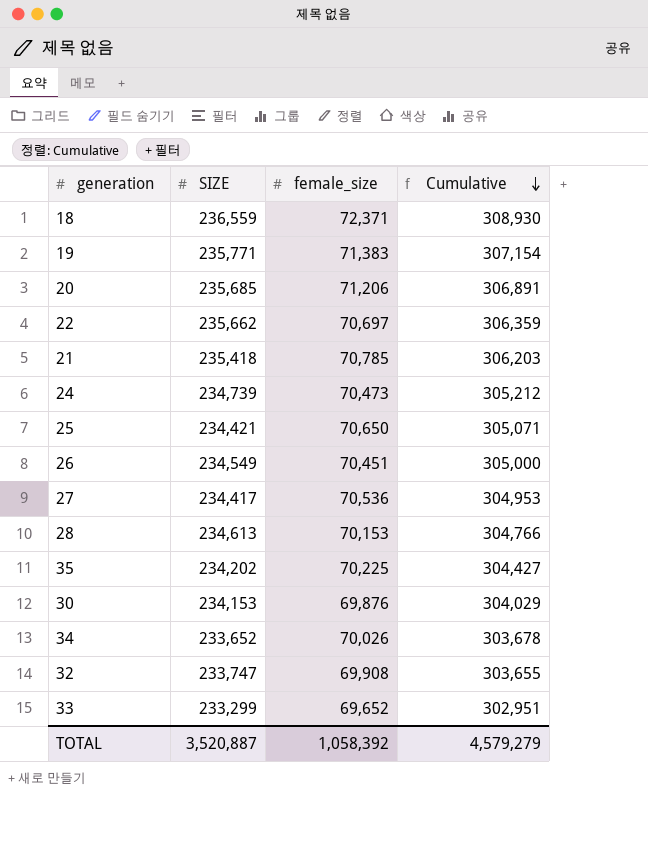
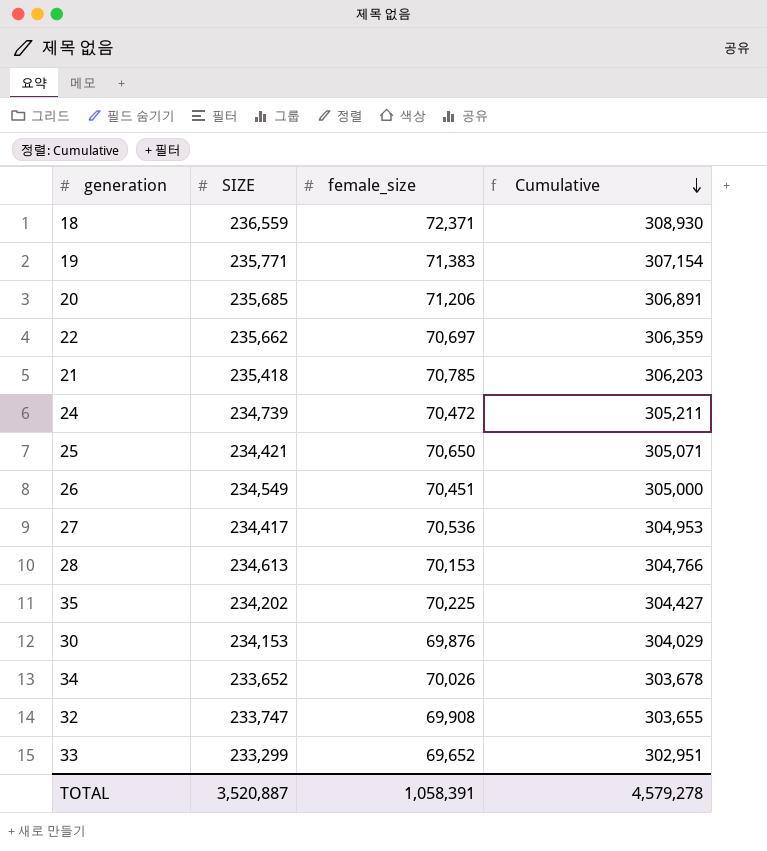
24 | female_size: 70,473 -> 70,472
24 | Cumulative: 305,212 -> 305,211
TOTAL | female_size: 1,058,392 -> 1,058,391
TOTAL | Cumulative: 4,579,279 -> 4,579,278

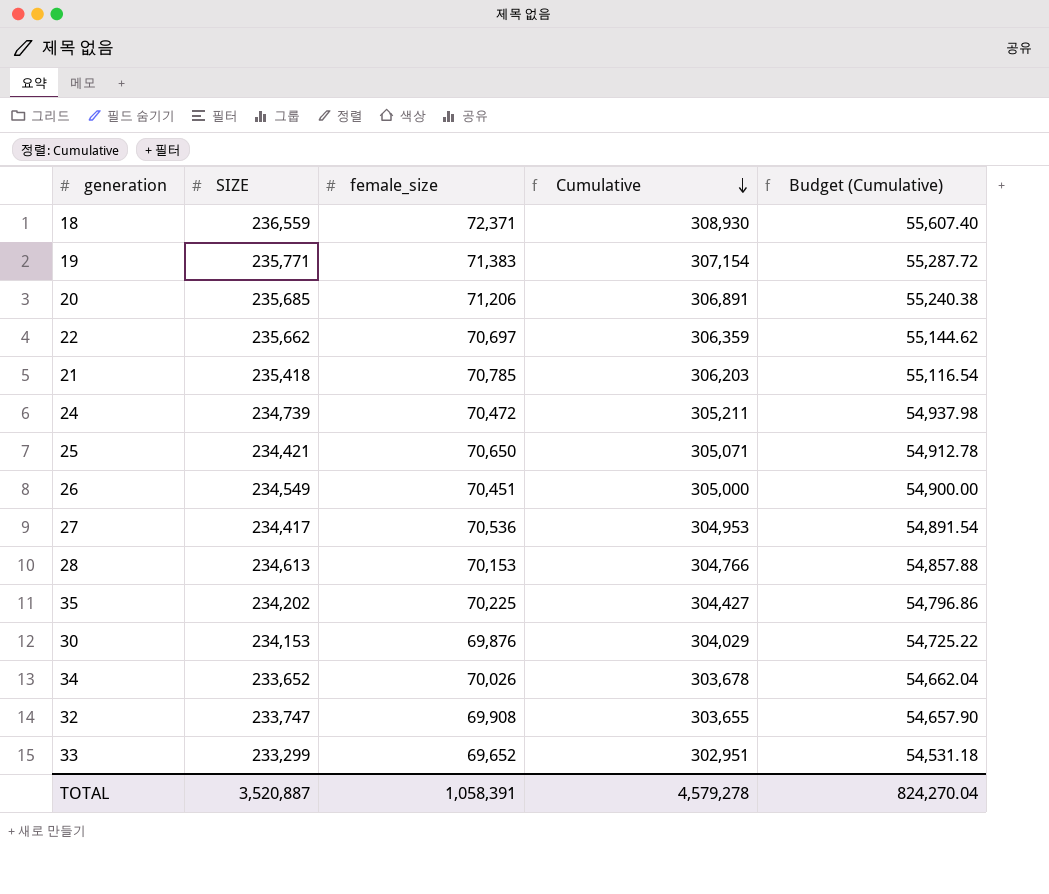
column Budget (Cumulative) | formula: none -> [Cumulative] * 0.18

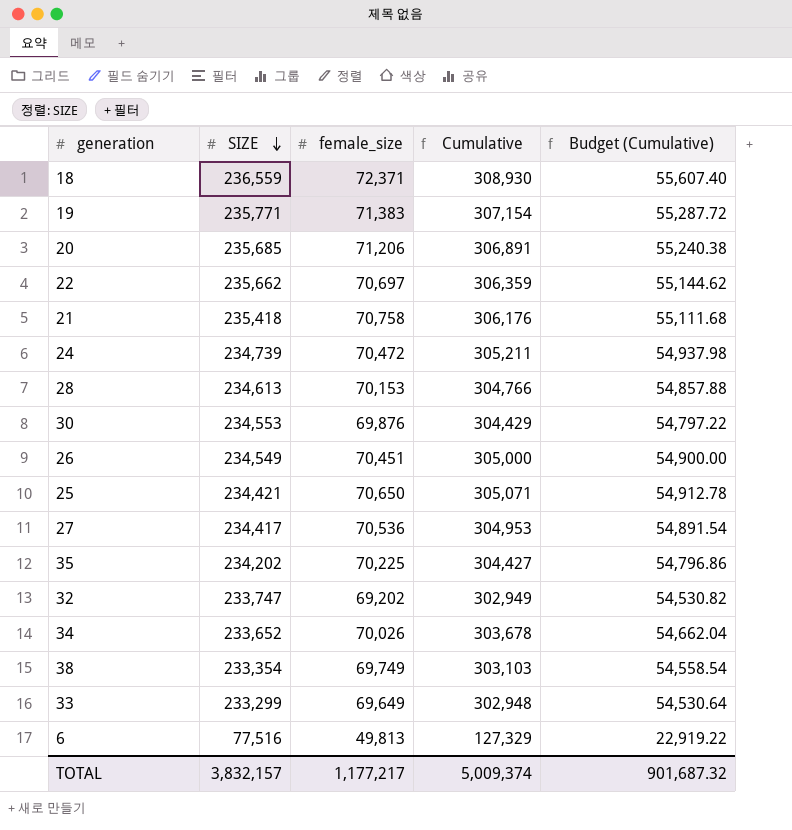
row order: Cumulative descending -> SIZE descending
21 | female_size: 70,785 -> 70,758
21 | Cumulative: 306,203 -> 306,176
21 | Budget (Cumulative): 55,116.54 -> 55,111.68
30 | SIZE: 234,153 -> 234,553
30 | Cumulative: 304,029 -> 304,429
30 | Budget (Cumulative): 54,725.22 -> 54,797.22
32 | female_size: 69,908 -> 69,202
32 | Cumulative: 303,655 -> 302,949
32 | Budget (Cumulative): 54,657.90 -> 54,530.82
row 38: none -> 233,354 | 69,749 | 303,103 | 54,558.54
33 | female_size: 69,652 -> 69,649
33 | Cumulative: 302,951 -> 302,948
33 | Budget (Cumulative): 54,531.18 -> 54,530.64
row 6: none -> 77,516 | 49,813 | 127,329 | 22,919.22
TOTAL | SIZE: 3,520,887 -> 3,832,157
TOTAL | female_size: 1,058,391 -> 1,177,217
TOTAL | Cumulative: 4,579,278 -> 5,009,374
TOTAL | Budget (Cumulative): 824,270.04 -> 901,687.32

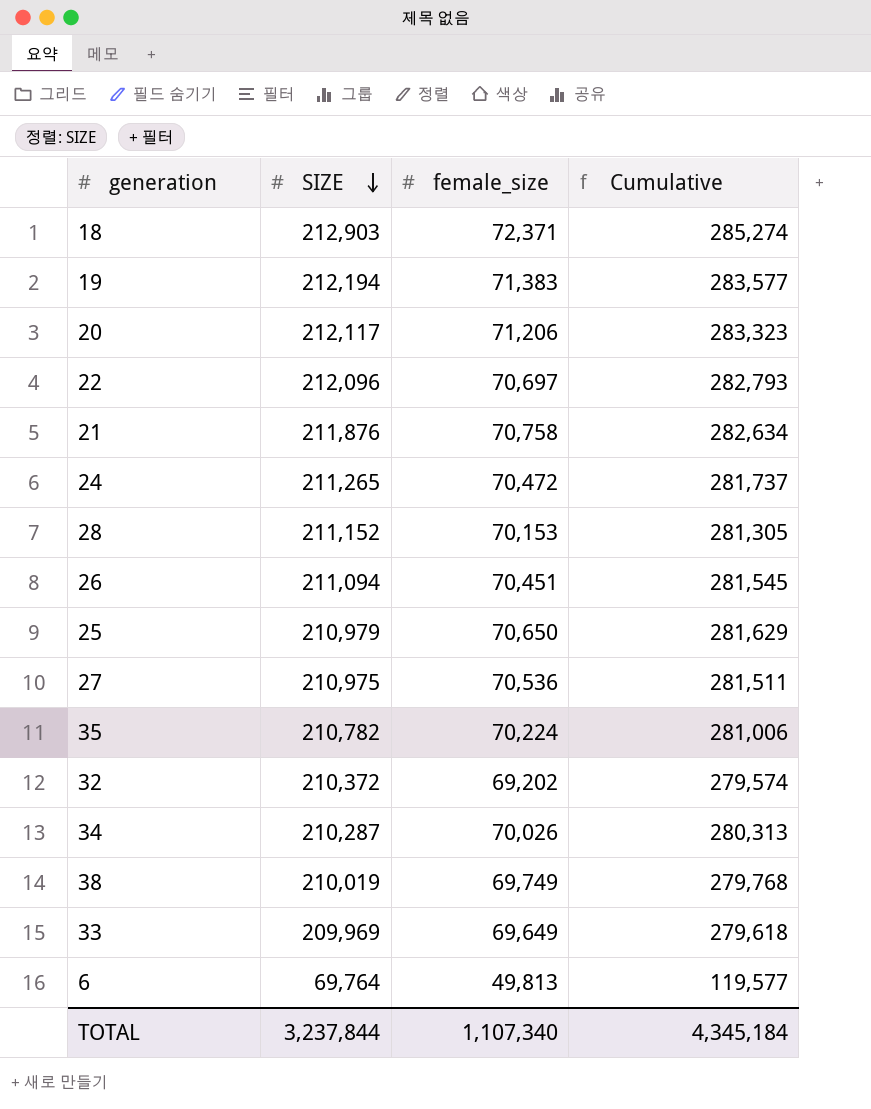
column Budget (Cumulative) | formula: [Cumulative] * 0.18 -> none
row 30: 234,553 | 69,876 | 304,429 | 54,797.22 -> none
18 | SIZE: 236,559 -> 212,903
18 | Cumulative: 308,930 -> 285,274
19 | SIZE: 235,771 -> 212,194
19 | Cumulative: 307,154 -> 283,577
20 | SIZE: 235,685 -> 212,117
20 | Cumulative: 306,891 -> 283,323
22 | SIZE: 235,662 -> 212,096
22 | Cumulative: 306,359 -> 282,793
21 | SIZE: 235,418 -> 211,876
21 | Cumulative: 306,176 -> 282,634
24 | SIZE: 234,739 -> 211,265
24 | Cumulative: 305,211 -> 281,737
28 | SIZE: 234,613 -> 211,152
28 | Cumulative: 304,766 -> 281,305
26 | SIZE: 234,549 -> 211,094
26 | Cumulative: 305,000 -> 281,545
25 | SIZE: 234,421 -> 210,979
25 | Cumulative: 305,071 -> 281,629
27 | SIZE: 234,417 -> 210,975
27 | Cumulative: 304,953 -> 281,511
35 | SIZE: 234,202 -> 210,782
35 | female_size: 70,225 -> 70,224
35 | Cumulative: 304,427 -> 281,006
32 | SIZE: 233,747 -> 210,372
32 | Cumulative: 302,949 -> 279,574
34 | SIZE: 233,652 -> 210,287
34 | Cumulative: 303,678 -> 280,313
38 | SIZE: 233,354 -> 210,019
38 | Cumulative: 303,103 -> 279,768
33 | SIZE: 233,299 -> 209,969
33 | Cumulative: 302,948 -> 279,618
6 | SIZE: 77,516 -> 69,764
6 | Cumulative: 127,329 -> 119,577
TOTAL | SIZE: 3,832,157 -> 3,237,844
TOTAL | female_size: 1,177,217 -> 1,107,340
TOTAL | Cumulative: 5,009,374 -> 4,345,184

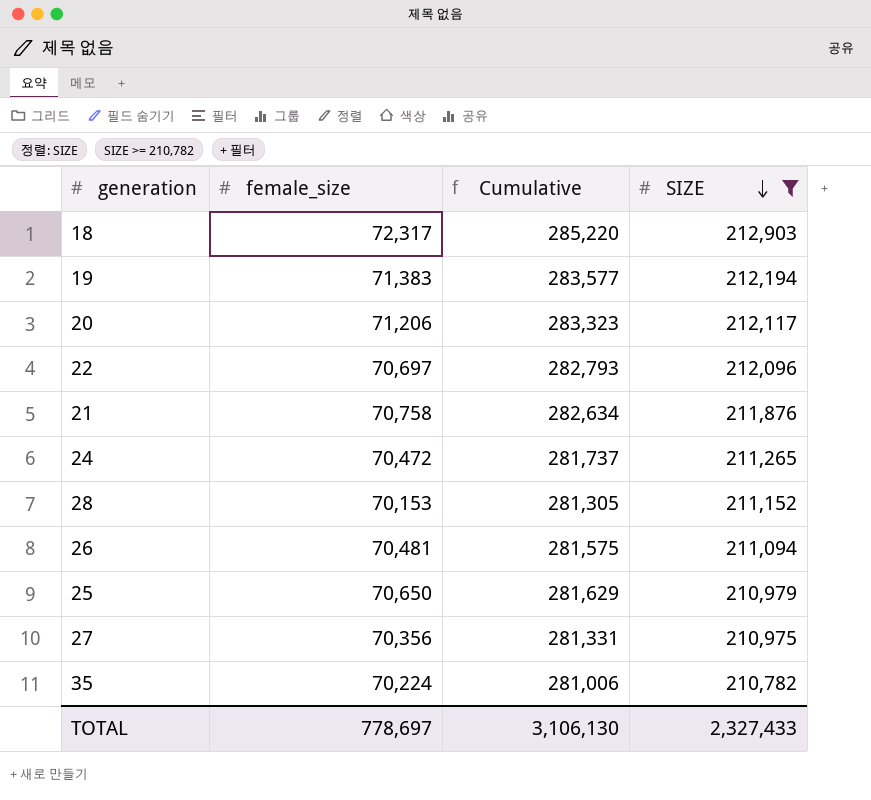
filter: none -> SIZE >= 210,782
column SIZE | position: 2 -> 4
18 | female_size: 72,371 -> 72,317
18 | Cumulative: 285,274 -> 285,220
26 | female_size: 70,451 -> 70,481
26 | Cumulative: 281,545 -> 281,575
27 | female_size: 70,536 -> 70,356
27 | Cumulative: 281,511 -> 281,331
TOTAL | female_size: 1,107,340 -> 778,697
TOTAL | Cumulative: 4,345,184 -> 3,106,130
TOTAL | SIZE: 3,237,844 -> 2,327,433

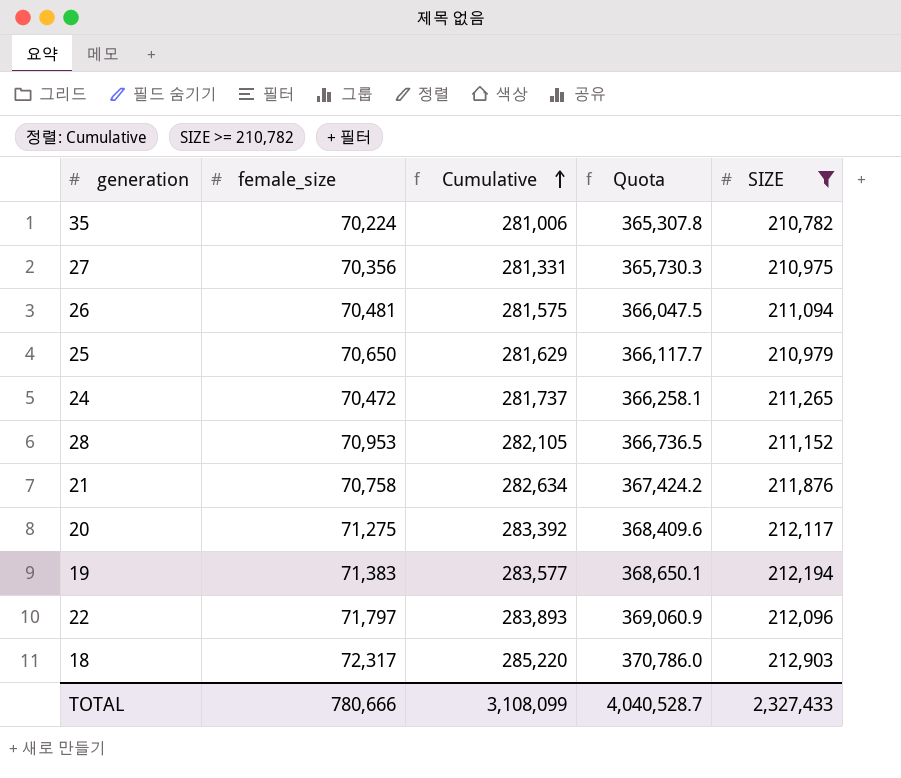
row order: SIZE descending -> Cumulative ascending
column Quota | formula: none -> [Cumulative] * 1.3
28 | female_size: 70,153 -> 70,953
28 | Cumulative: 281,305 -> 282,105
20 | female_size: 71,206 -> 71,275
20 | Cumulative: 283,323 -> 283,392
22 | female_size: 70,697 -> 71,797
22 | Cumulative: 282,793 -> 283,893
TOTAL | female_size: 778,697 -> 780,666
TOTAL | Cumulative: 3,106,130 -> 3,108,099

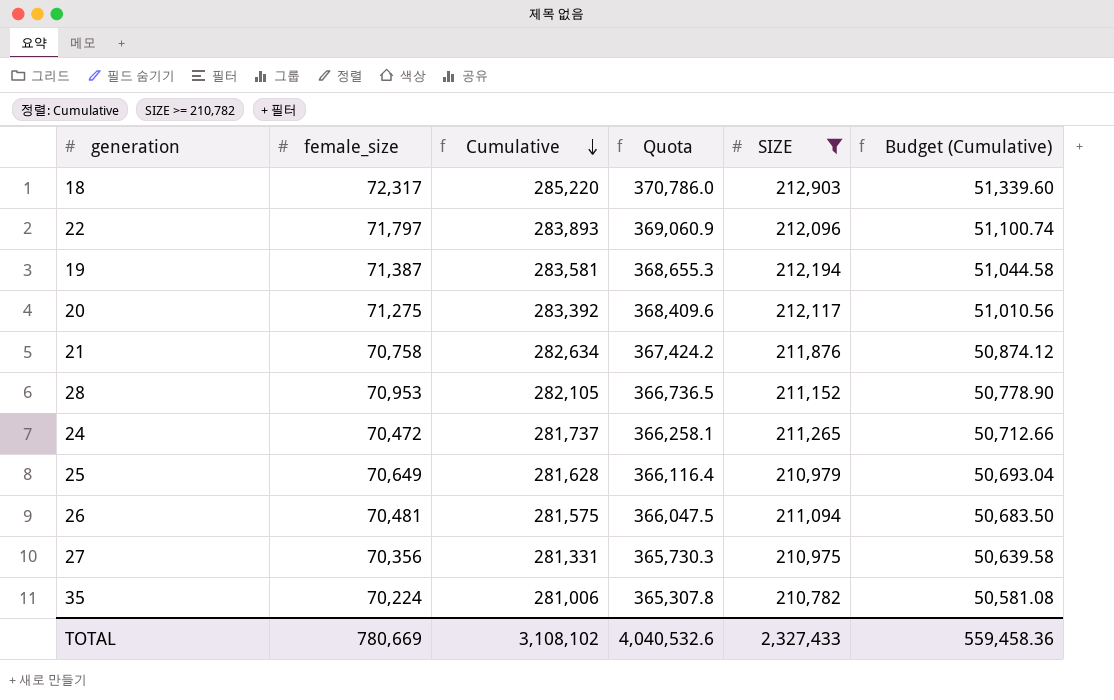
row order: Cumulative ascending -> Cumulative descending
column Budget (Cumulative) | formula: none -> [Cumulative] * 0.18
19 | female_size: 71,383 -> 71,387
19 | Cumulative: 283,577 -> 283,581
19 | Quota: 368,650.1 -> 368,655.3
25 | female_size: 70,650 -> 70,649
25 | Cumulative: 281,629 -> 281,628
25 | Quota: 366,117.7 -> 366,116.4
TOTAL | female_size: 780,666 -> 780,669
TOTAL | Cumulative: 3,108,099 -> 3,108,102
TOTAL | Quota: 4,040,528.7 -> 4,040,532.6

